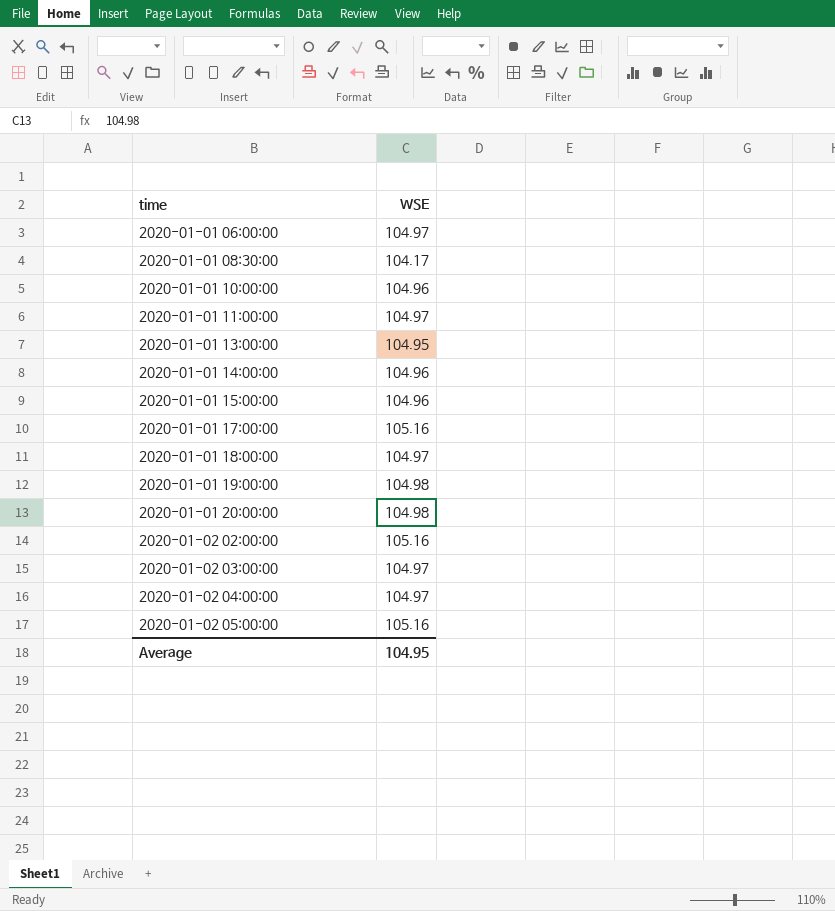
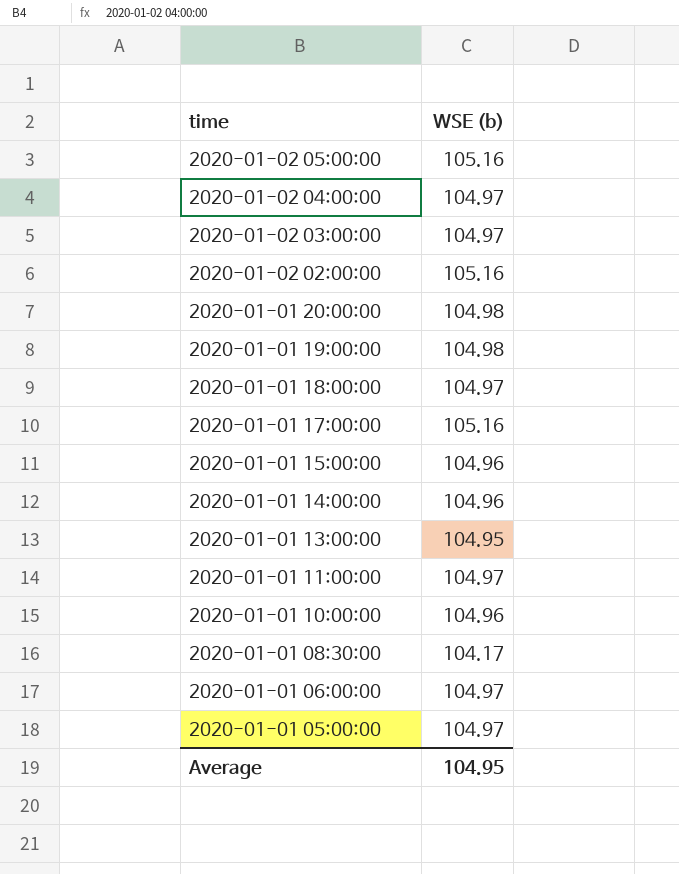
row order: time ascending -> time descending
column name: WSE -> WSE (b)
row 2020-01-01 05:00:00: none -> 104.97

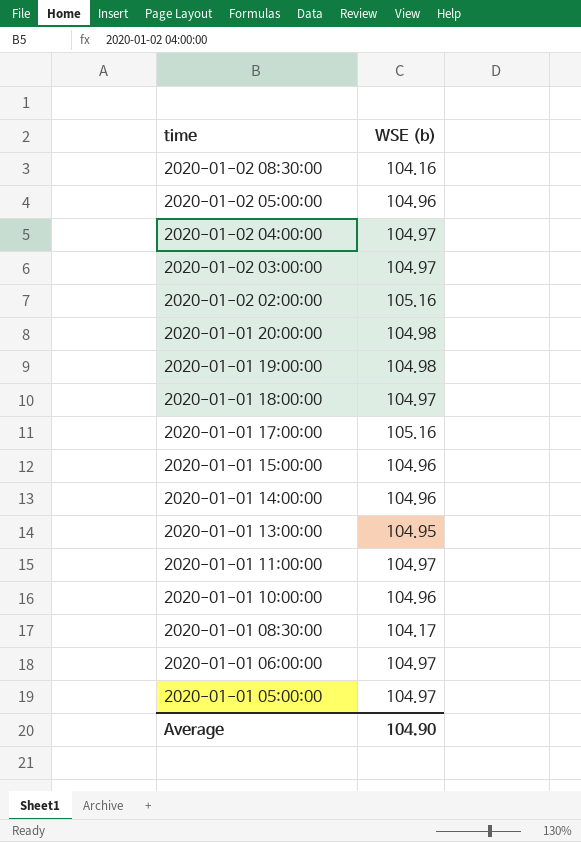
row 2020-01-02 08:30:00: none -> 104.16
2020-01-02 05:00:00 | WSE (b): 105.16 -> 104.96
Average | WSE (b): 104.95 -> 104.90

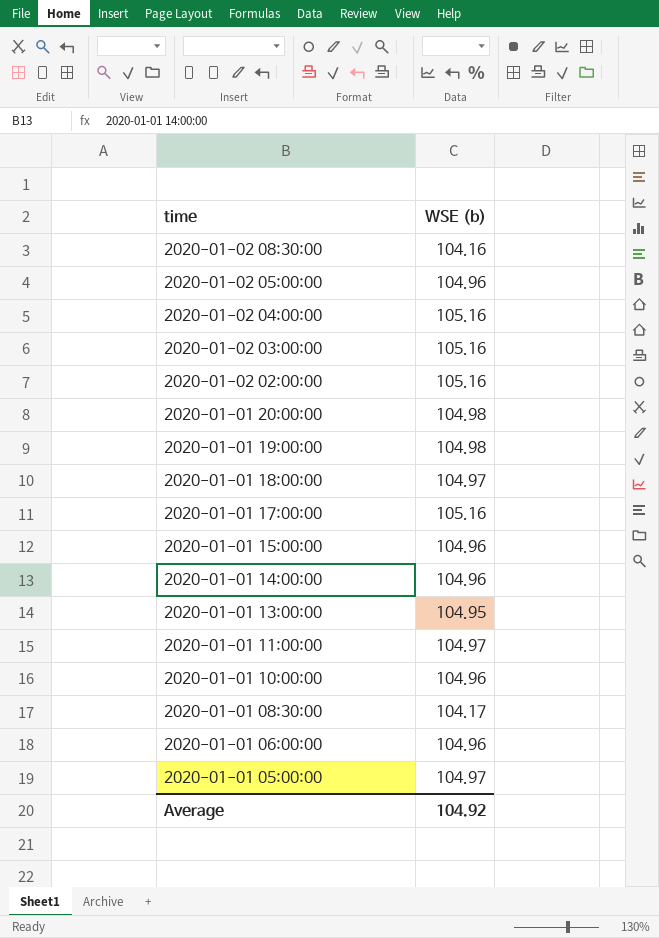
2020-01-02 04:00:00 | WSE (b): 104.97 -> 105.16
2020-01-02 03:00:00 | WSE (b): 104.97 -> 105.16
2020-01-01 06:00:00 | WSE (b): 104.97 -> 104.96
Average | WSE (b): 104.90 -> 104.92

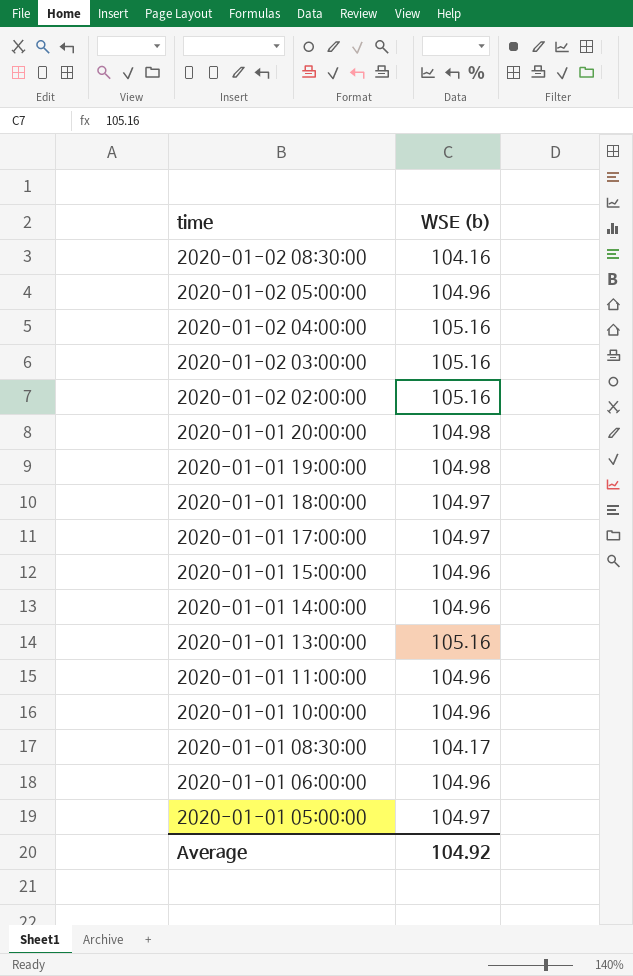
2020-01-01 17:00:00 | WSE (b): 105.16 -> 104.97
2020-01-01 13:00:00 | WSE (b): 104.95 -> 105.16
2020-01-01 11:00:00 | WSE (b): 104.97 -> 104.96

